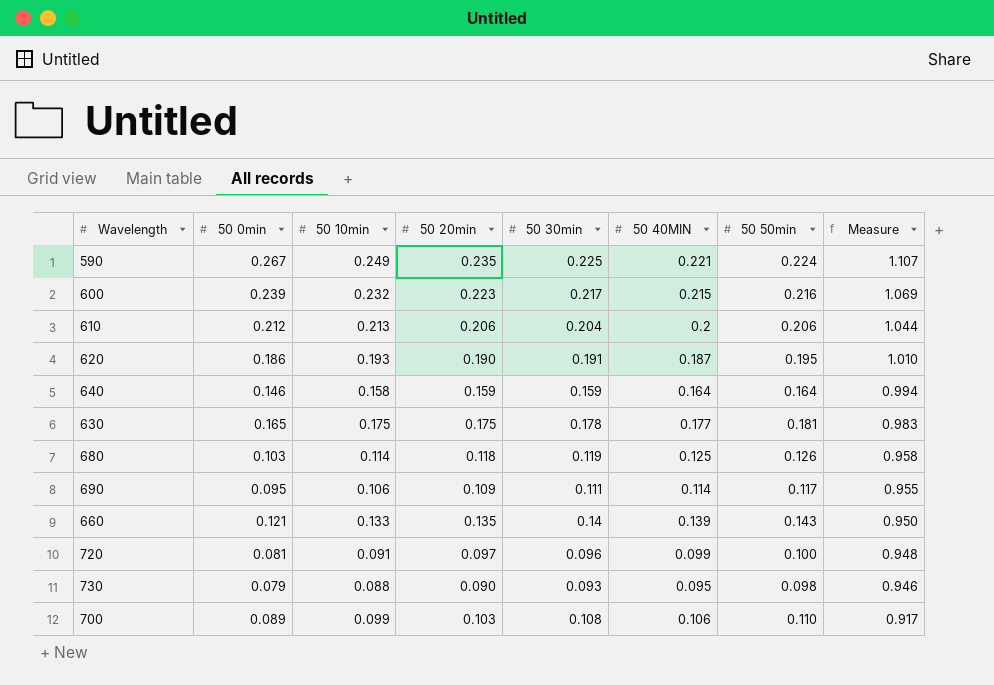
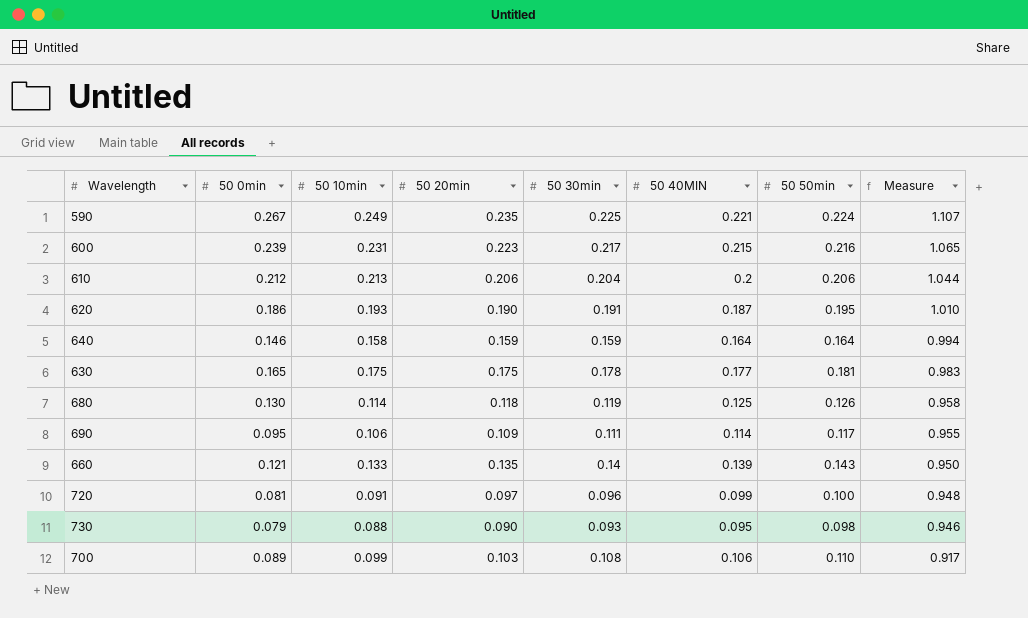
600 | 50 10min: 0.232 -> 0.231
600 | Measure: 1.069 -> 1.065
680 | 50 0min: 0.103 -> 0.130

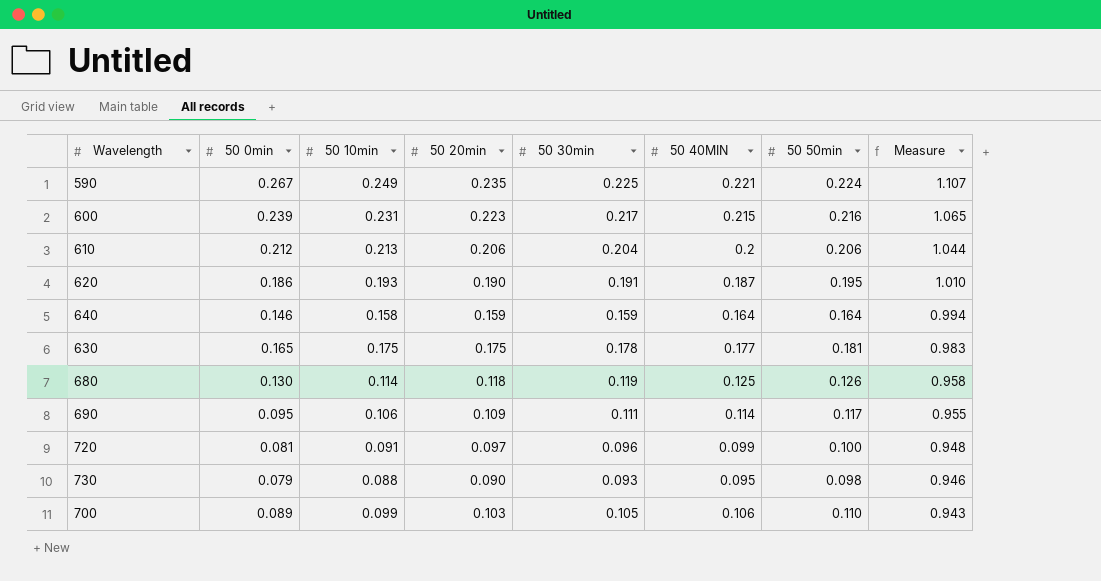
row 660: 0.121 | 0.133 | 0.135 | 0.14 | 0.139 | 0.143 | 0.950 -> none
700 | 50 30min: 0.108 -> 0.105
700 | Measure: 0.917 -> 0.943

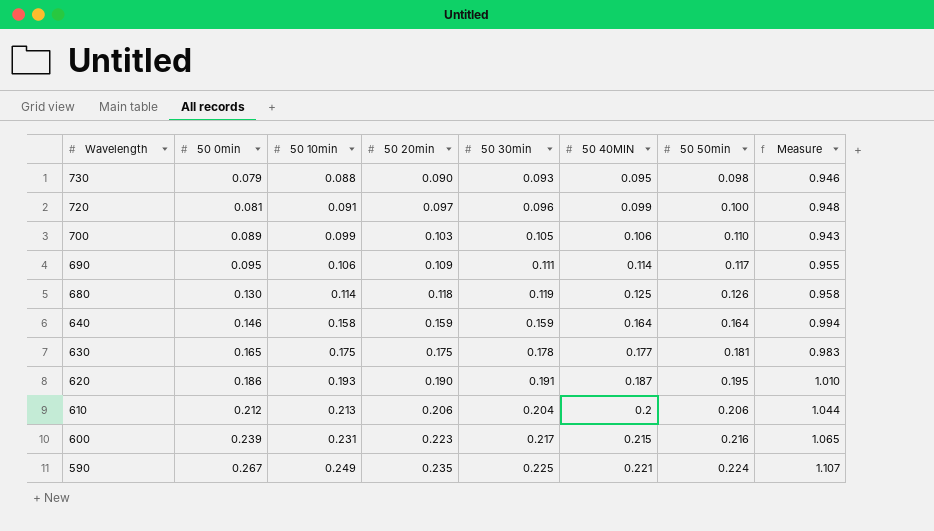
row order: Measure descending -> Wavelength descending

